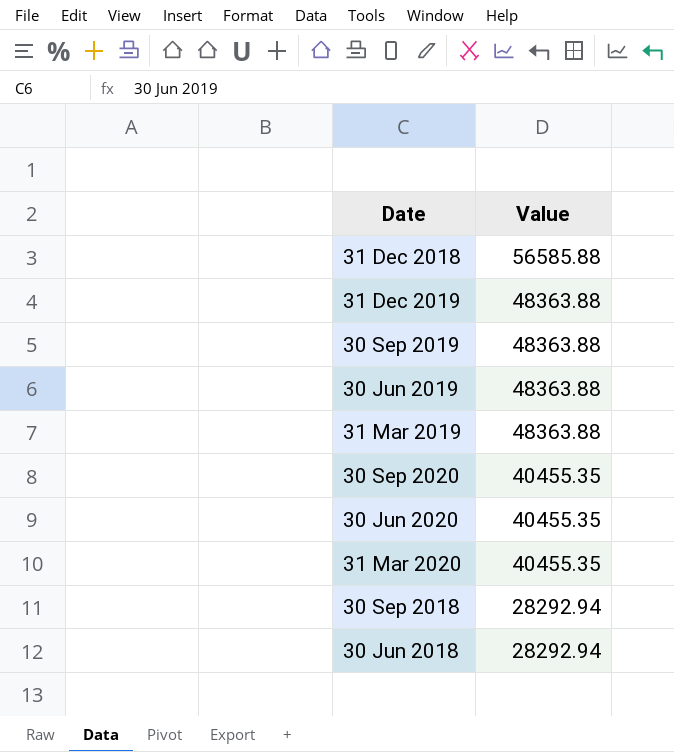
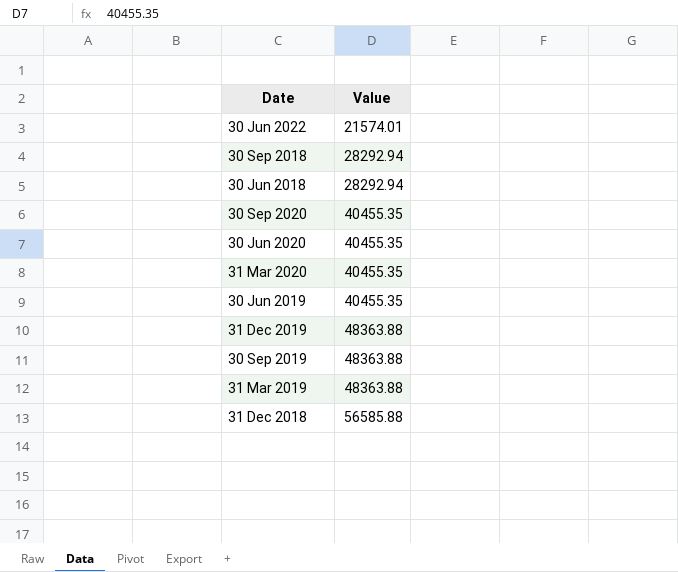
row order: Value descending -> Value ascending
row 30 Jun 2022: none -> 21574.01
30 Jun 2019 | Value: 48363.88 -> 40455.35

